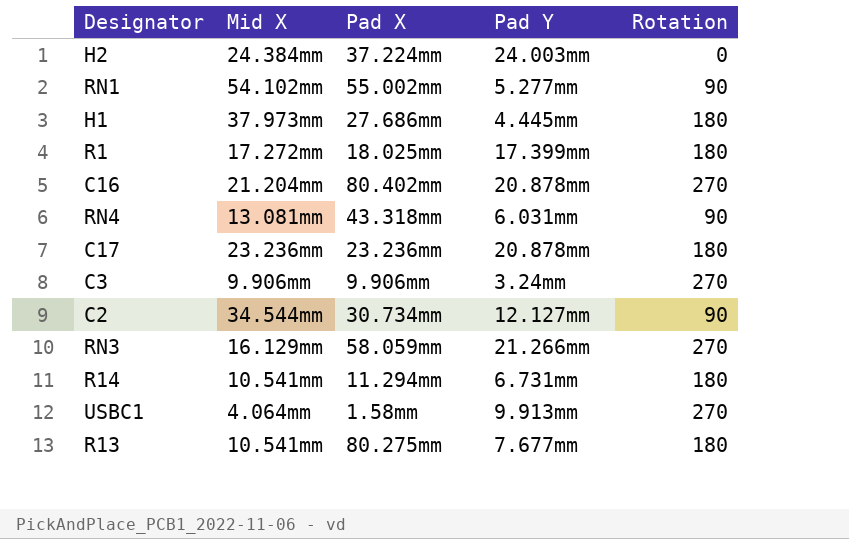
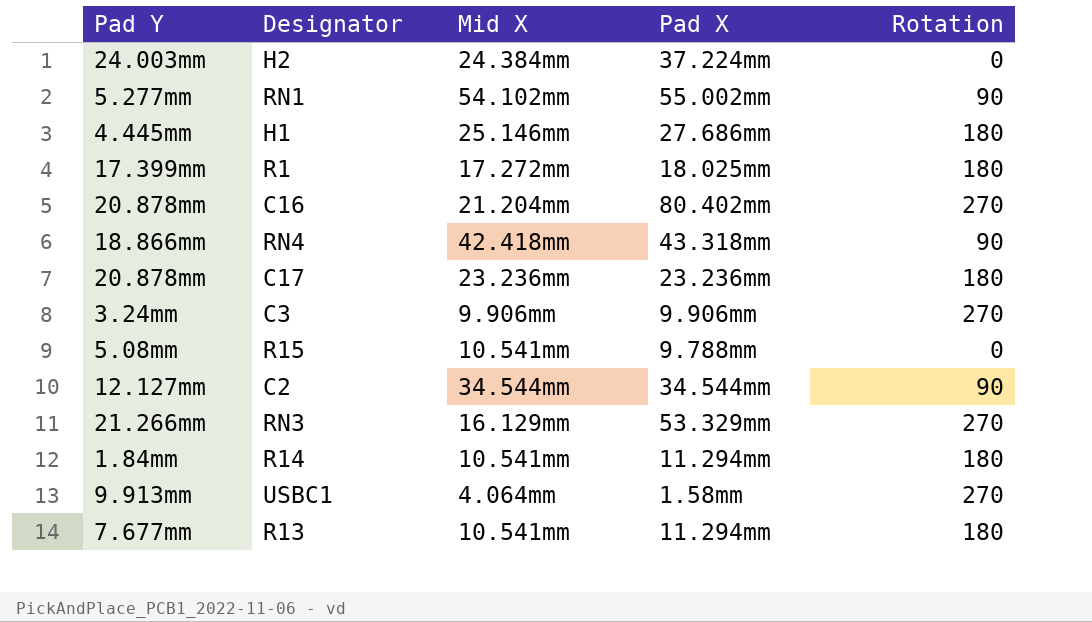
column Pad Y | position: 4 -> 1
H1 | Mid X: 37.973mm -> 25.146mm
RN4 | Pad Y: 6.031mm -> 18.866mm
RN4 | Mid X: 13.081mm -> 42.418mm
row R15: none -> 5.08mm | 10.541mm | 9.788mm | 0
C2 | Pad X: 30.734mm -> 34.544mm
RN3 | Pad X: 58.059mm -> 53.329mm
R14 | Pad Y: 6.731mm -> 1.84mm
R13 | Pad X: 80.275mm -> 11.294mm

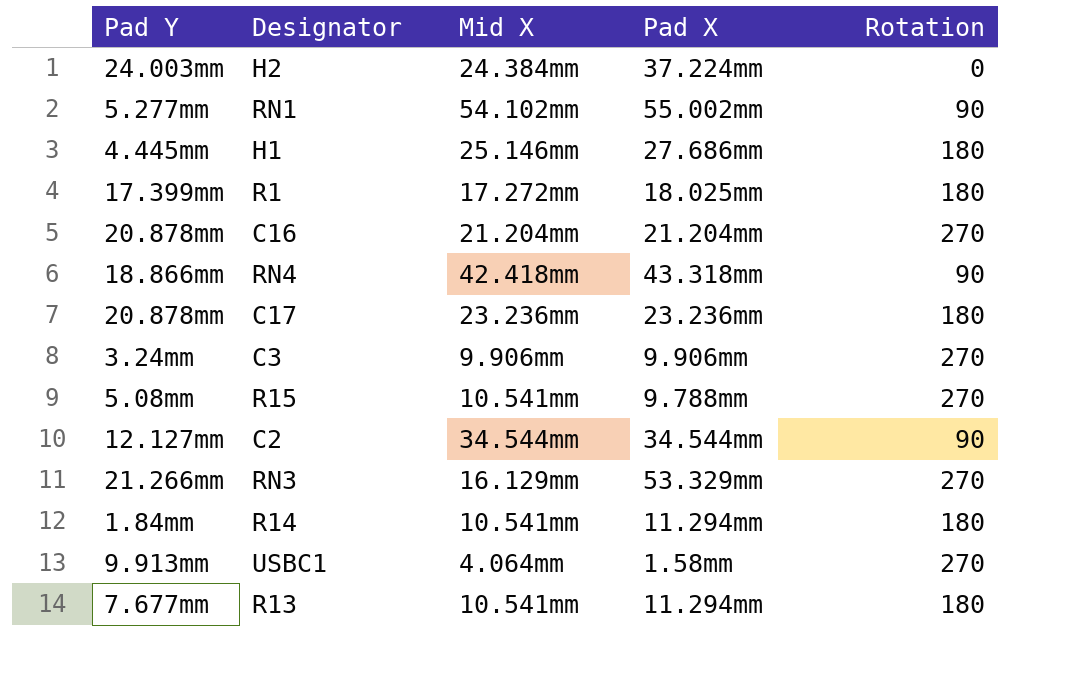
C16 | Pad X: 80.402mm -> 21.204mm
R15 | Rotation: 0 -> 270

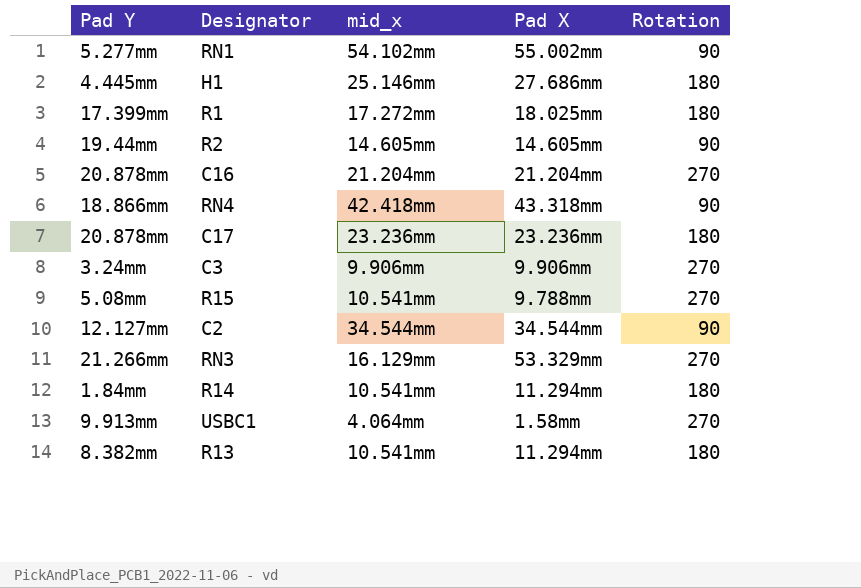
column name: Mid X -> mid_x
row H2: 24.003mm | 24.384mm | 37.224mm | 0 -> none
row R2: none -> 19.44mm | 14.605mm | 14.605mm | 90
R13 | Pad Y: 7.677mm -> 8.382mm

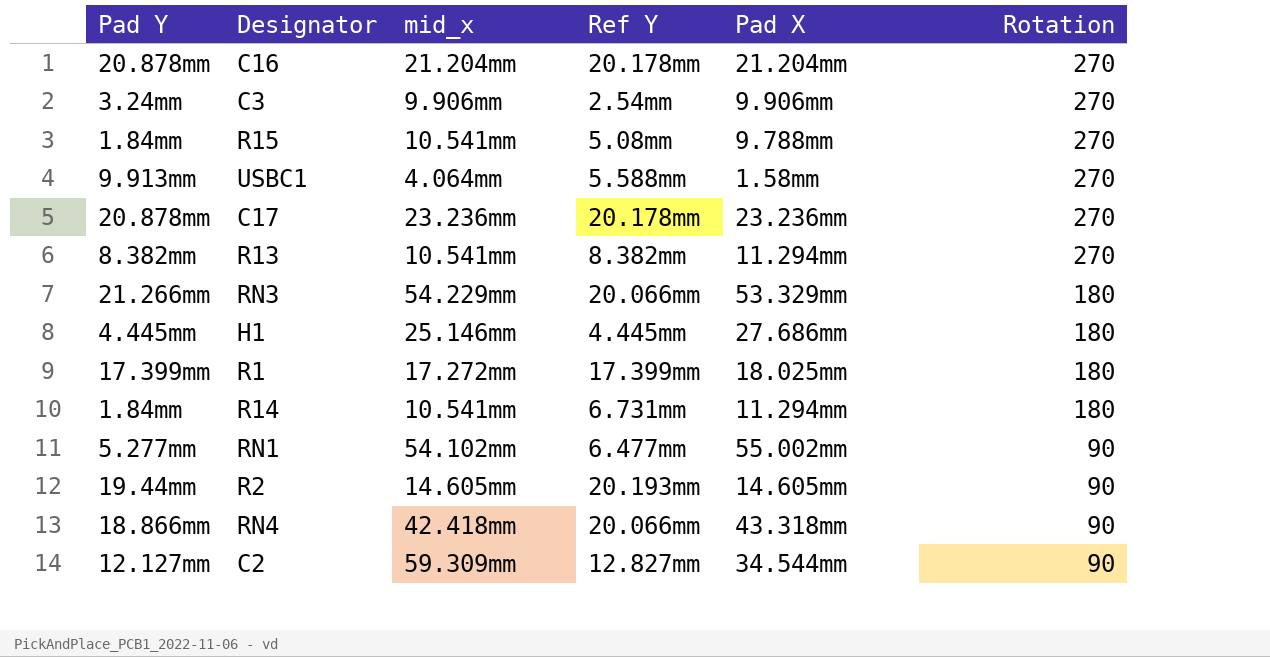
row order: none -> Rotation descending
column Ref Y | position: none -> 4
R15 | Pad Y: 5.08mm -> 1.84mm
C17 | Rotation: 180 -> 270
R13 | Rotation: 180 -> 270
RN3 | mid_x: 16.129mm -> 54.229mm
RN3 | Rotation: 270 -> 180
C2 | mid_x: 34.544mm -> 59.309mm

